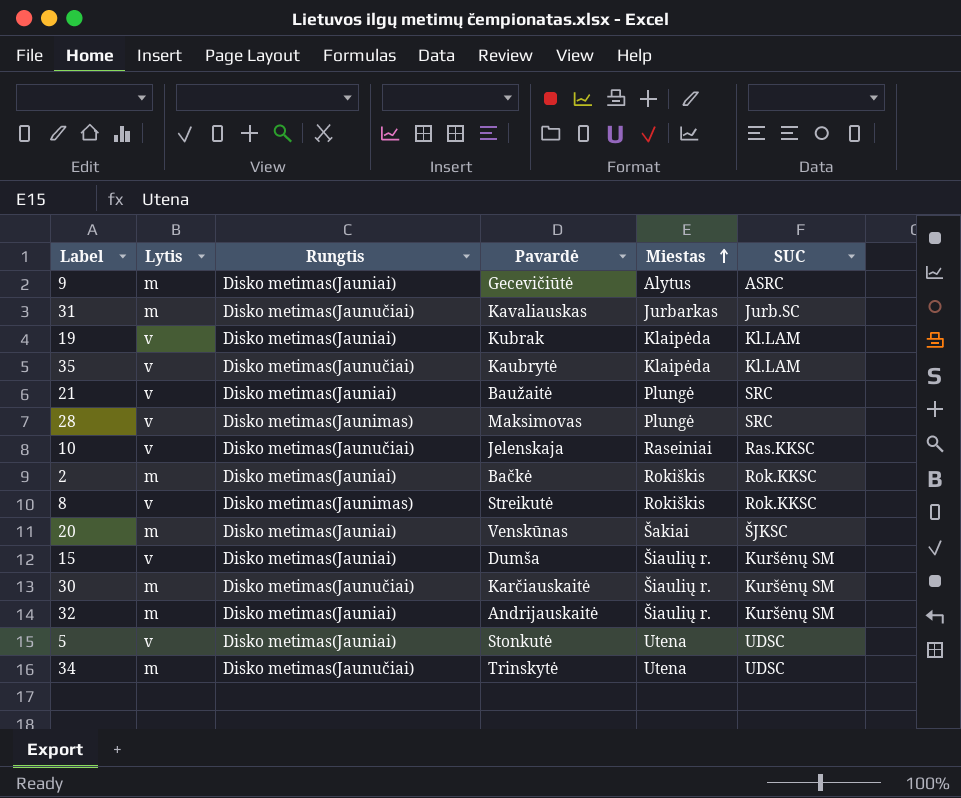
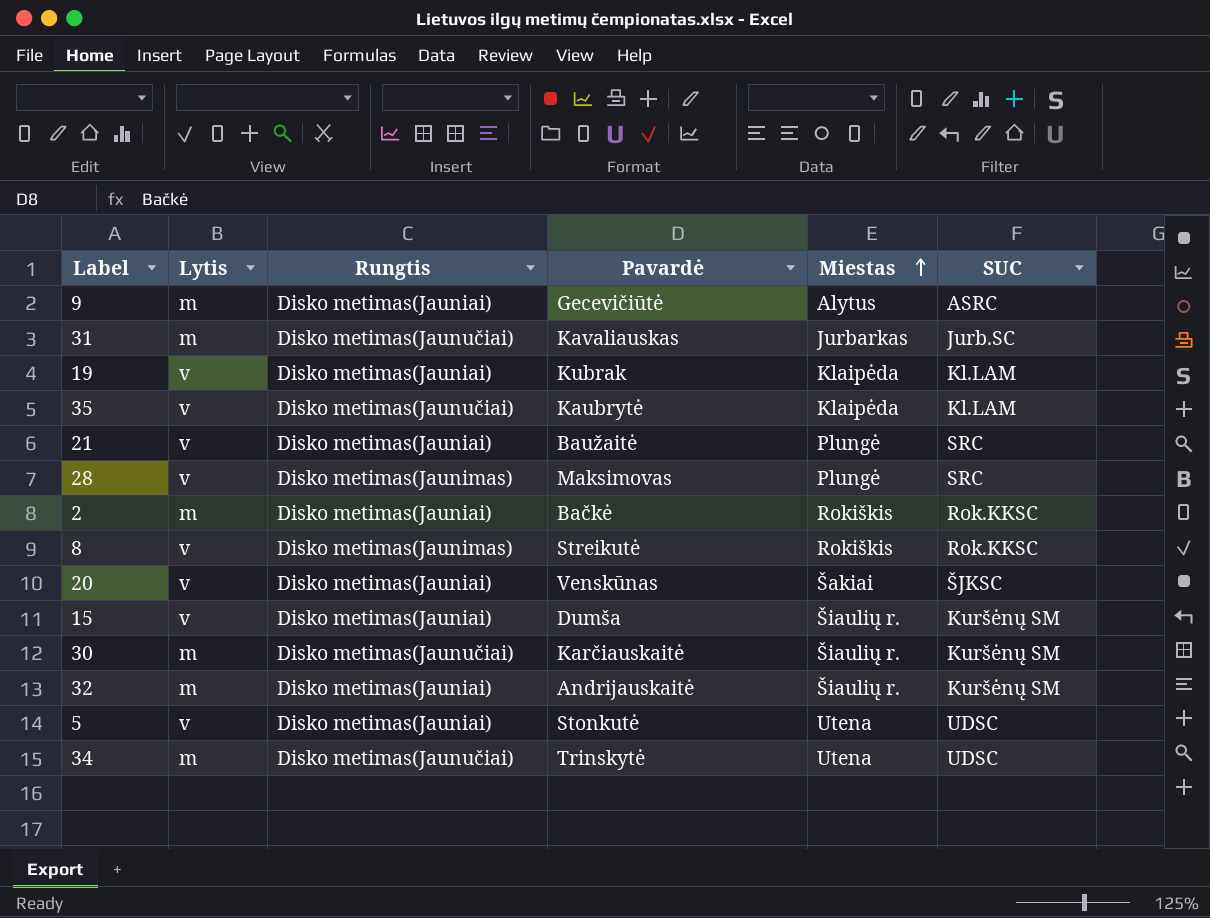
row 10: v | Disko metimas(Jaunučiai) | Jelenskaja | Raseiniai | Ras.KKSC -> none
20 | Lytis: m -> v

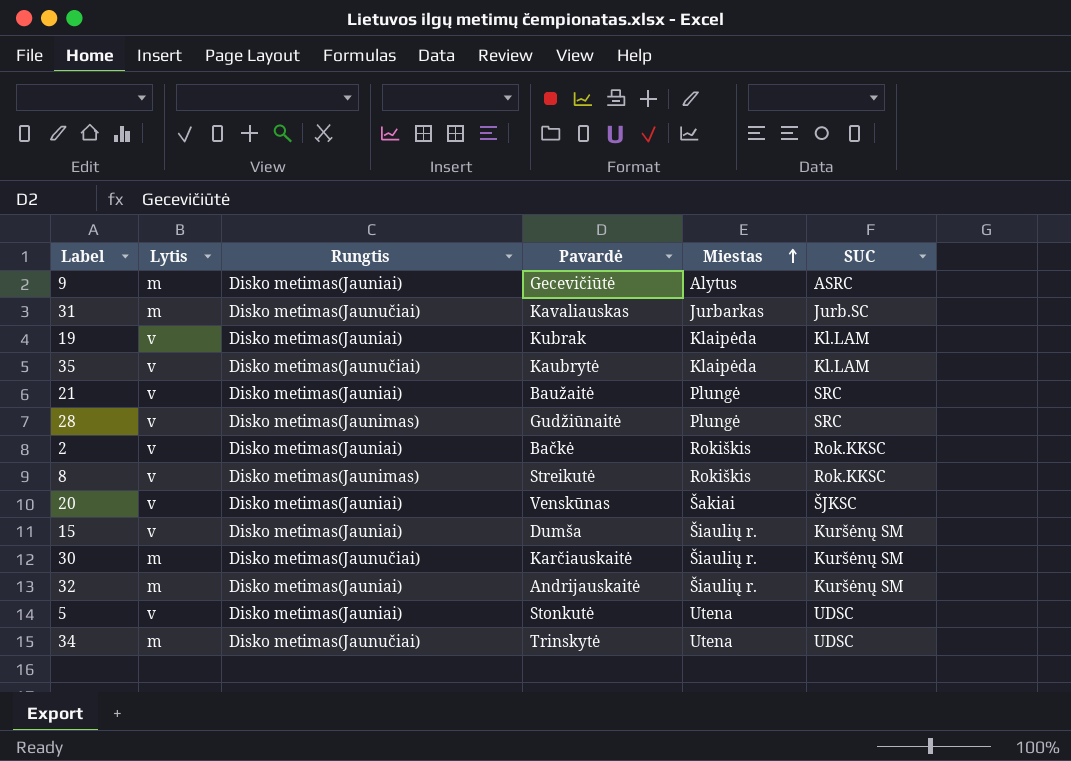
28 | Pavardė: Maksimovas -> Gudžiūnaitė
2 | Lytis: m -> v

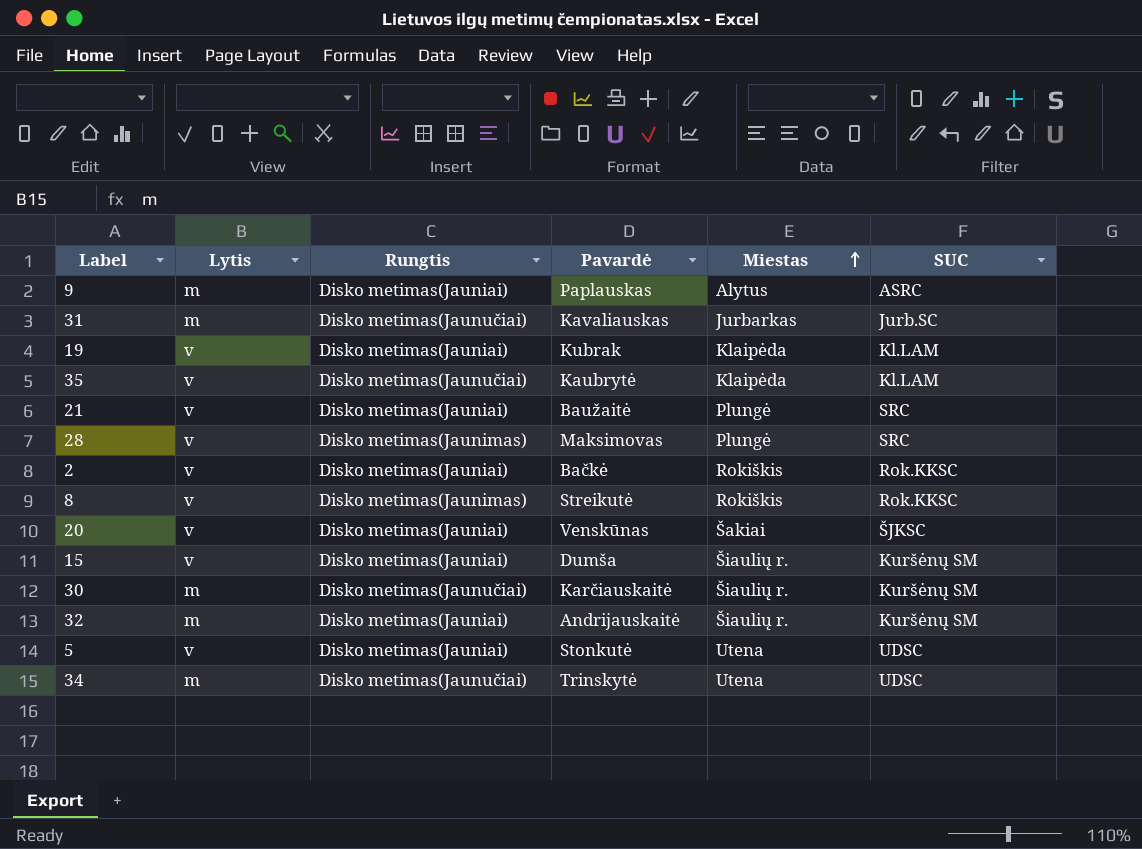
9 | Pavardė: Gecevičiūtė -> Paplauskas
28 | Pavardė: Gudžiūnaitė -> Maksimovas

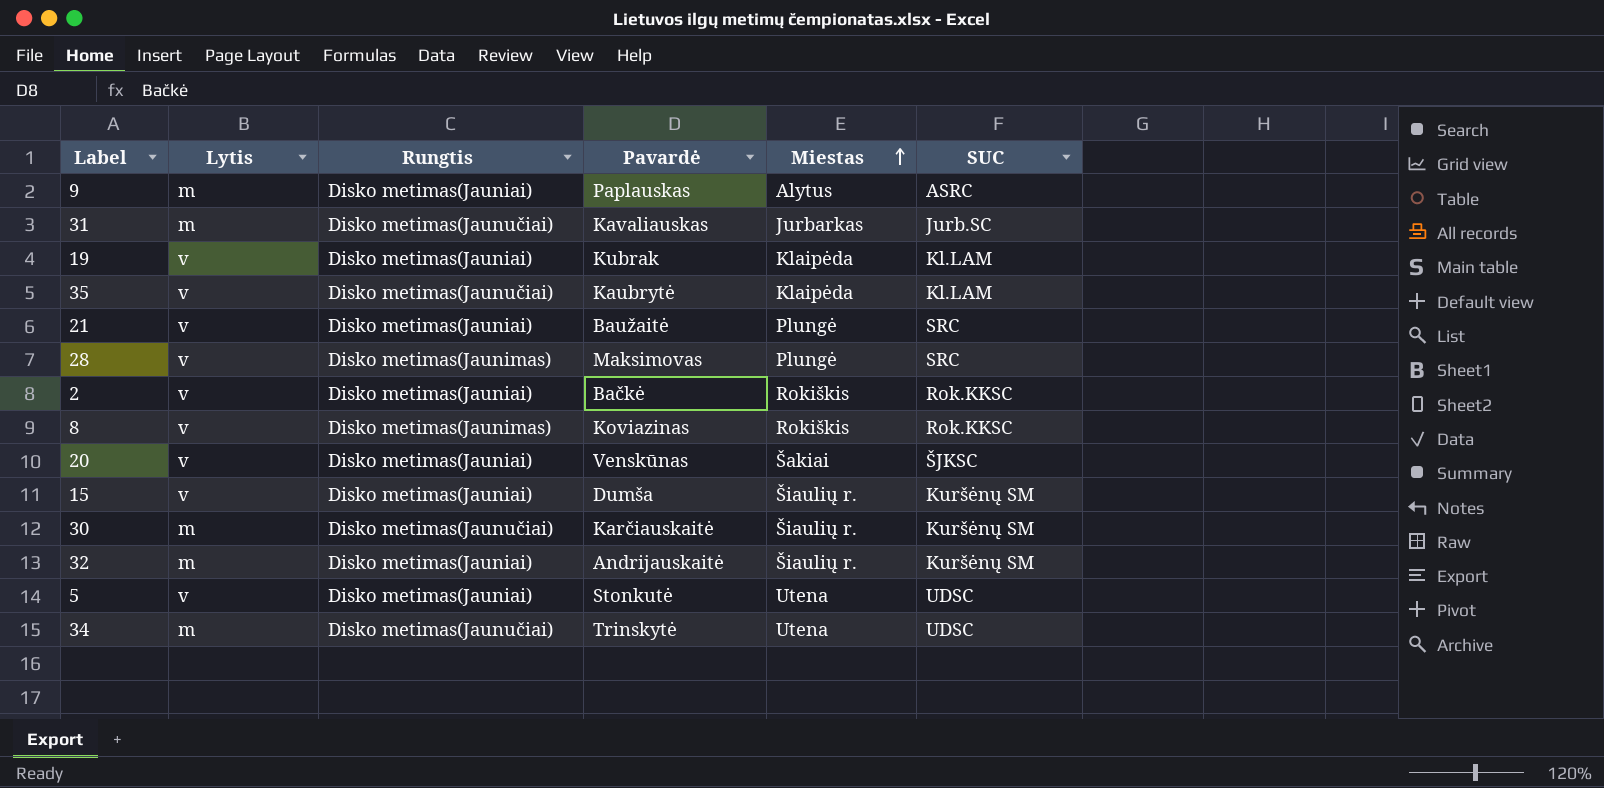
8 | Pavardė: Streikutė -> Koviazinas

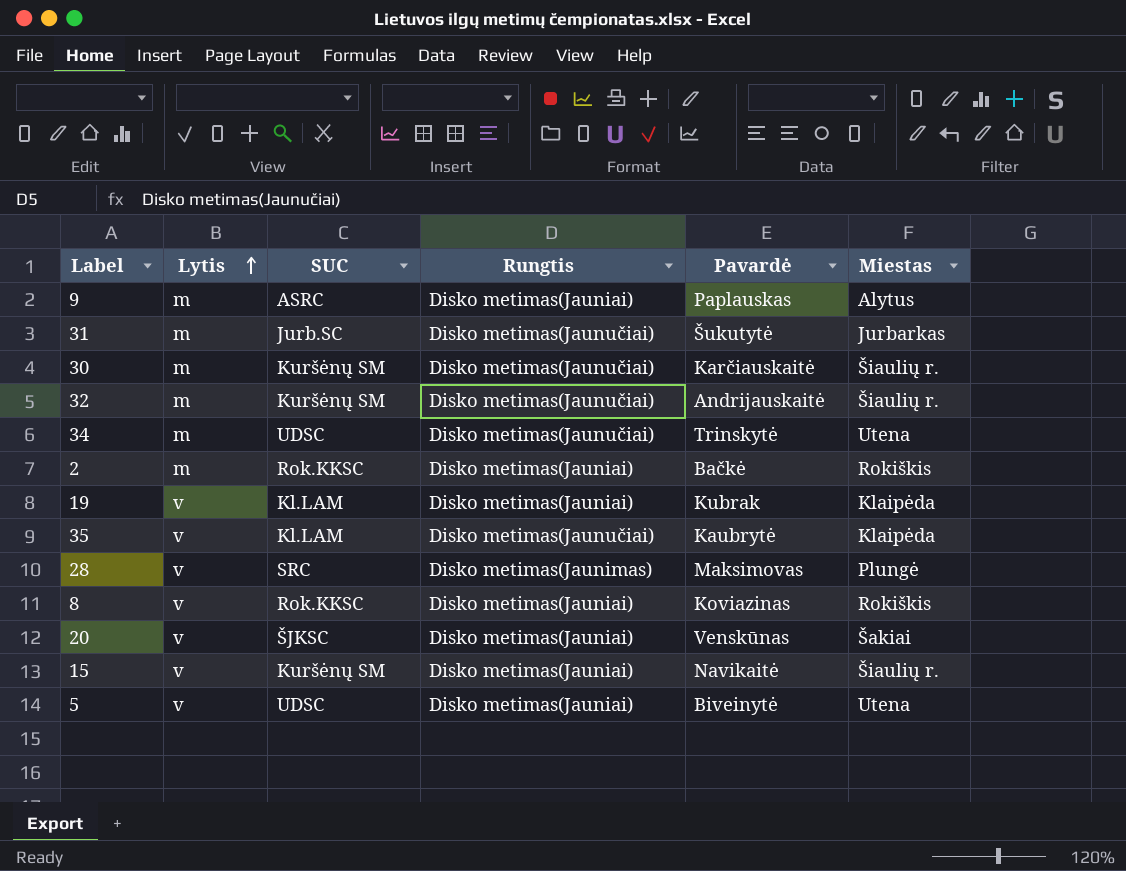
row order: Miestas ascending -> Lytis ascending
column SUC | position: 6 -> 3
row 21: v | Disko metimas(Jauniai) | Baužaitė | Plungė | SRC -> none
31 | Pavardė: Kavaliauskas -> Šukutytė
32 | Rungtis: Disko metimas(Jauniai) -> Disko metimas(Jaunučiai)
2 | Lytis: v -> m
8 | Rungtis: Disko metimas(Jaunimas) -> Disko metimas(Jauniai)
15 | Pavardė: Dumša -> Navikaitė
5 | Pavardė: Stonkutė -> Biveinytė

